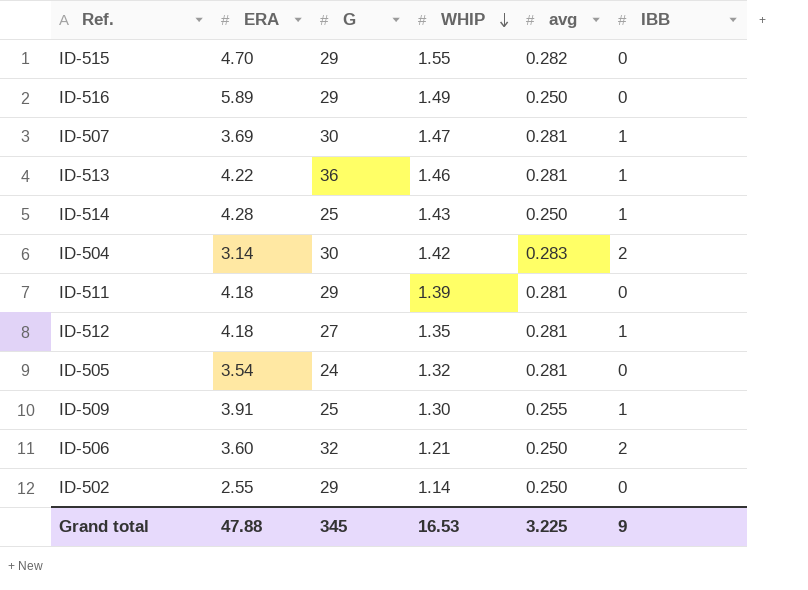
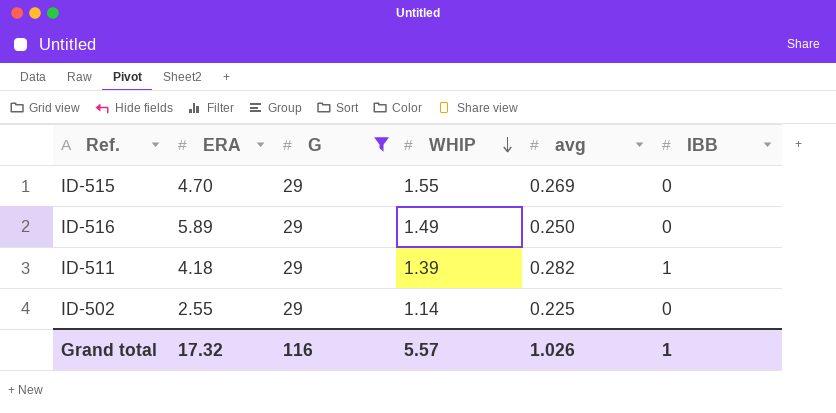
filter: none -> G = 29
ID-515 | avg: 0.282 -> 0.269
ID-511 | avg: 0.281 -> 0.282
ID-511 | IBB: 0 -> 1
ID-502 | avg: 0.250 -> 0.225
Grand total | ERA: 47.88 -> 17.32
Grand total | G: 345 -> 116
Grand total | WHIP: 16.53 -> 5.57
Grand total | avg: 3.225 -> 1.026
Grand total | IBB: 9 -> 1

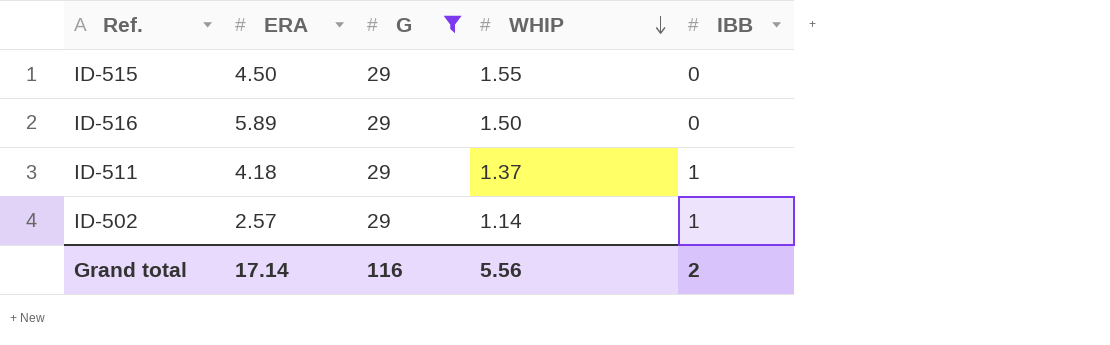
column avg | position: 5 -> none
ID-515 | ERA: 4.70 -> 4.50
ID-516 | WHIP: 1.49 -> 1.50
ID-511 | WHIP: 1.39 -> 1.37
ID-502 | ERA: 2.55 -> 2.57
ID-502 | IBB: 0 -> 1
Grand total | ERA: 17.32 -> 17.14
Grand total | WHIP: 5.57 -> 5.56
Grand total | IBB: 1 -> 2

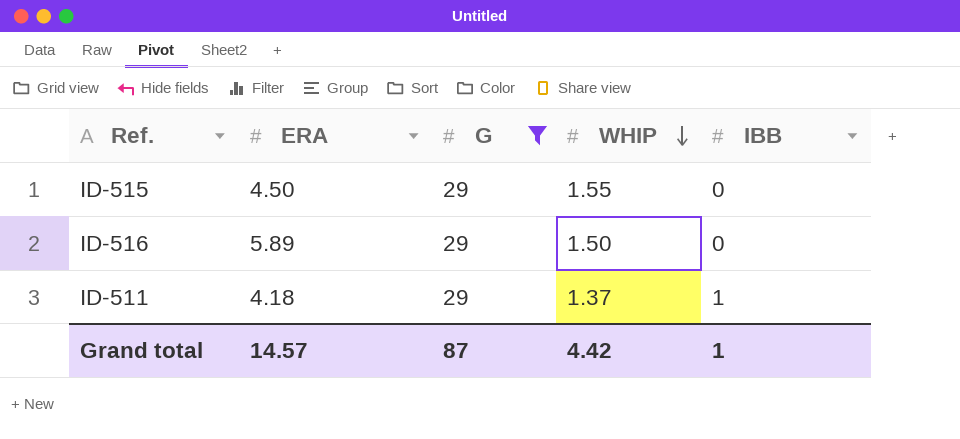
row ID-502: 2.57 | 29 | 1.14 | 1 -> none
Grand total | ERA: 17.14 -> 14.57
Grand total | G: 116 -> 87
Grand total | WHIP: 5.56 -> 4.42
Grand total | IBB: 2 -> 1

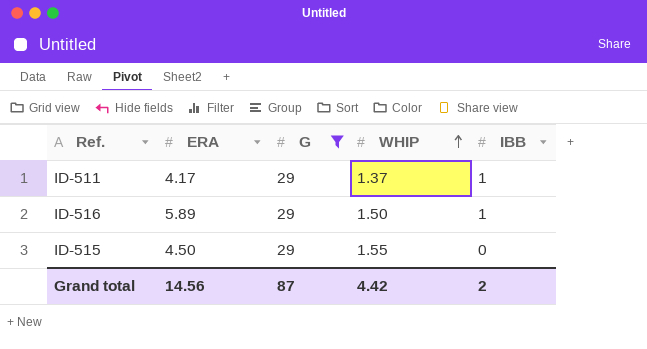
row order: WHIP descending -> WHIP ascending
ID-511 | ERA: 4.18 -> 4.17
ID-516 | IBB: 0 -> 1
Grand total | ERA: 14.57 -> 14.56
Grand total | IBB: 1 -> 2

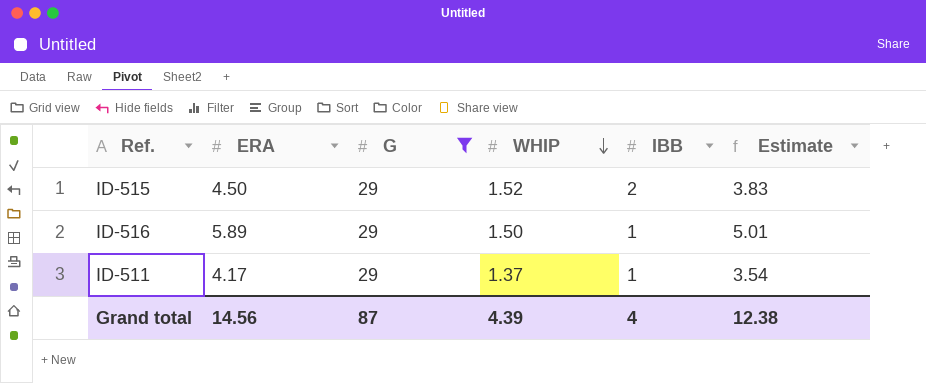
row order: WHIP ascending -> WHIP descending
column Estimate | formula: none -> [ERA] * 0.85
ID-515 | WHIP: 1.55 -> 1.52
ID-515 | IBB: 0 -> 2
Grand total | WHIP: 4.42 -> 4.39
Grand total | IBB: 2 -> 4

